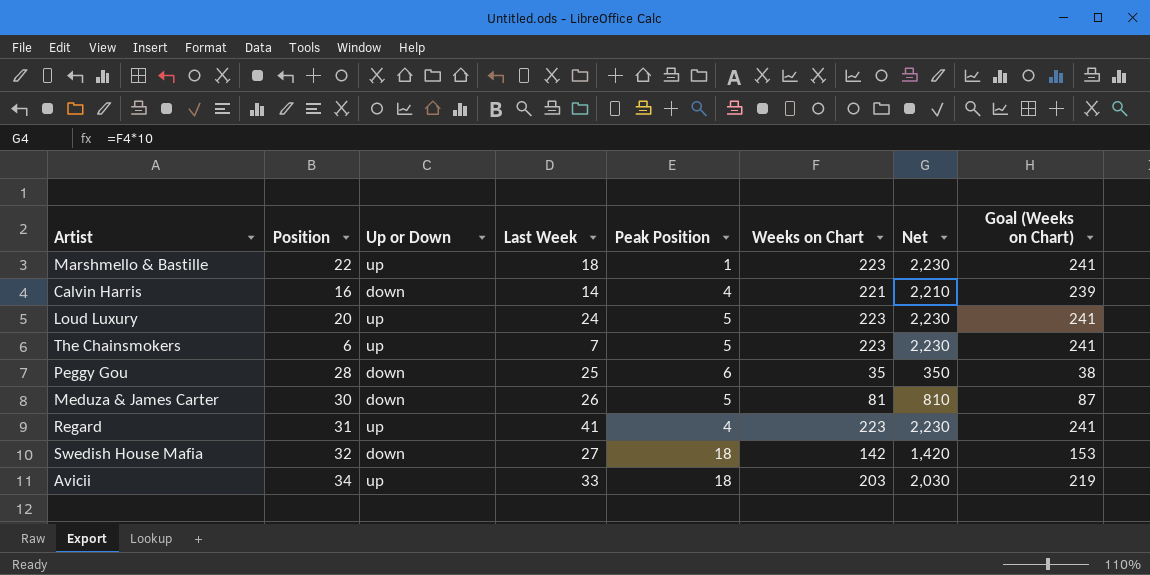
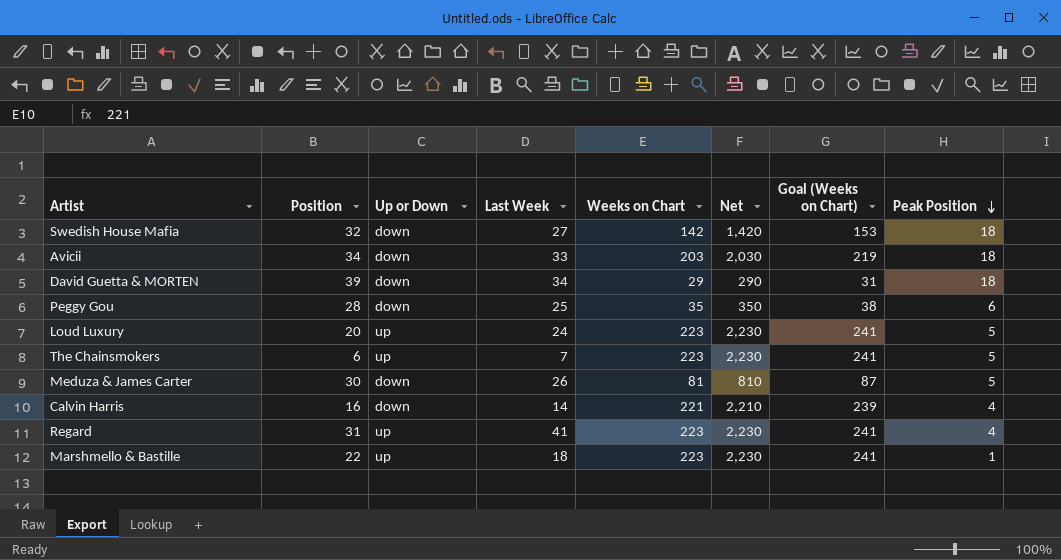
row order: none -> Peak Position descending
column Peak Position | position: 5 -> 8
Avicii | Up or Down: up -> down
row David Guetta & MORTEN: none -> 39 | down | 34 | 29 | 290 | 31 | 18

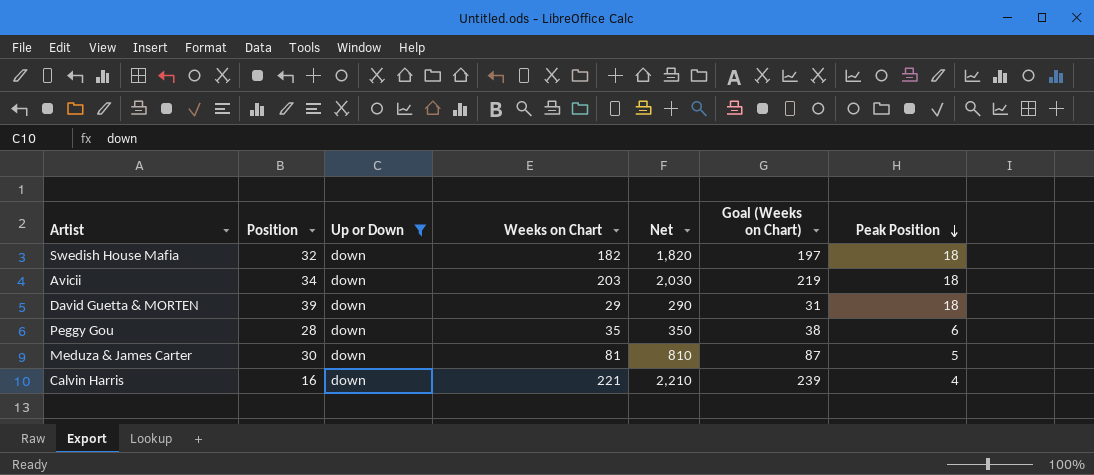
filter: none -> Up or Down = down
column Last Week | position: 4 -> none
Swedish House Mafia | Weeks on Chart: 142 -> 182
Swedish House Mafia | Net: 1,420 -> 1,820
Swedish House Mafia | Goal (Weeks on Chart): 153 -> 197

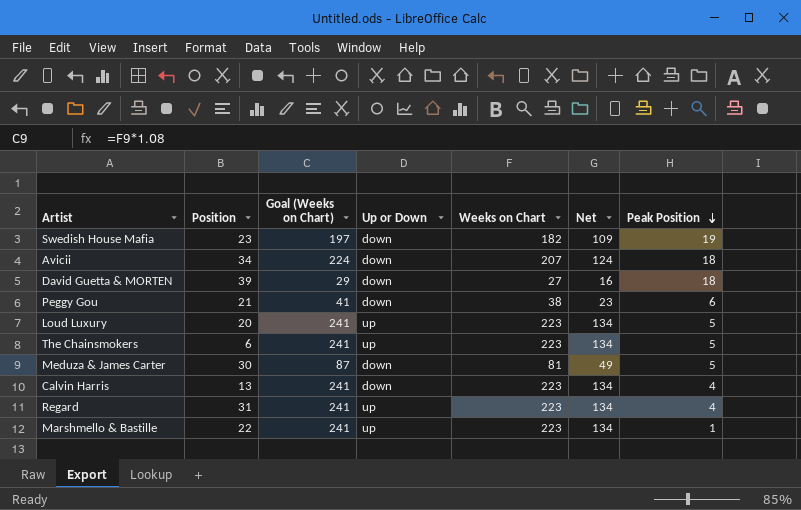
filter: Up or Down = down -> none
column Goal (Weeks on Chart) | position: 6 -> 3
column Net | formula: [Weeks on Chart] * 10 -> [Weeks on Chart] * 0.6
Swedish House Mafia | Position: 32 -> 23
Swedish House Mafia | Peak Position: 18 -> 19
Avicii | Goal (Weeks on Chart): 219 -> 224
Avicii | Weeks on Chart: 203 -> 207
David Guetta & MORTEN | Goal (Weeks on Chart): 31 -> 29
David Guetta & MORTEN | Weeks on Chart: 29 -> 27
Peggy Gou | Position: 28 -> 21
Peggy Gou | Goal (Weeks on Chart): 38 -> 41
Peggy Gou | Weeks on Chart: 35 -> 38
Calvin Harris | Position: 16 -> 13
Calvin Harris | Goal (Weeks on Chart): 239 -> 241
Calvin Harris | Weeks on Chart: 221 -> 223

